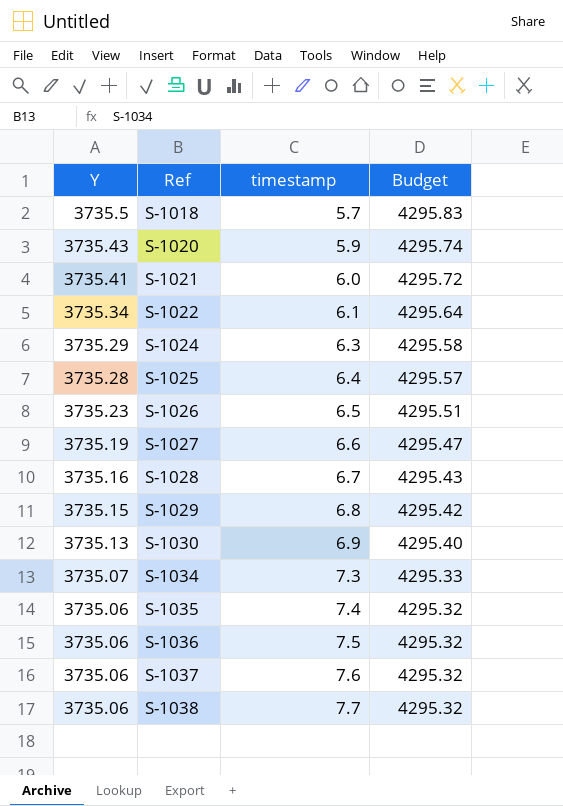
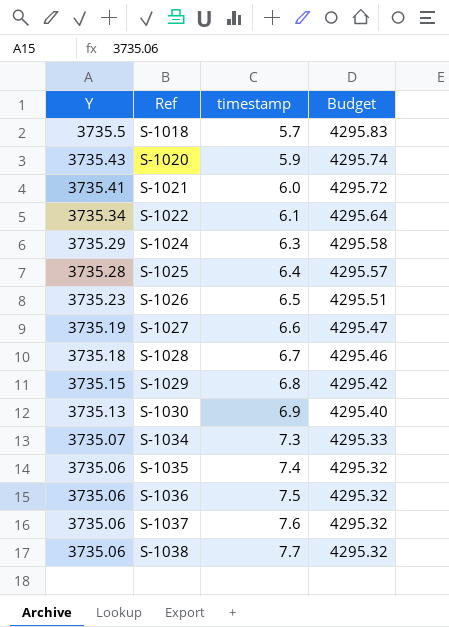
S-1028 | Y: 3735.16 -> 3735.18
S-1028 | Budget: 4295.43 -> 4295.46

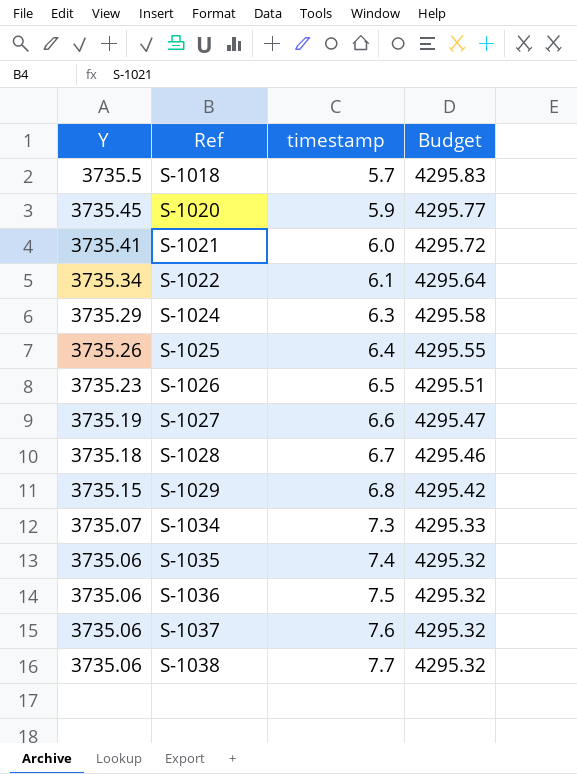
row S-1030: 3735.13 | 6.9 | 4295.40 -> none
S-1020 | Y: 3735.43 -> 3735.45
S-1020 | Budget: 4295.74 -> 4295.77
S-1025 | Y: 3735.28 -> 3735.26
S-1025 | Budget: 4295.57 -> 4295.55

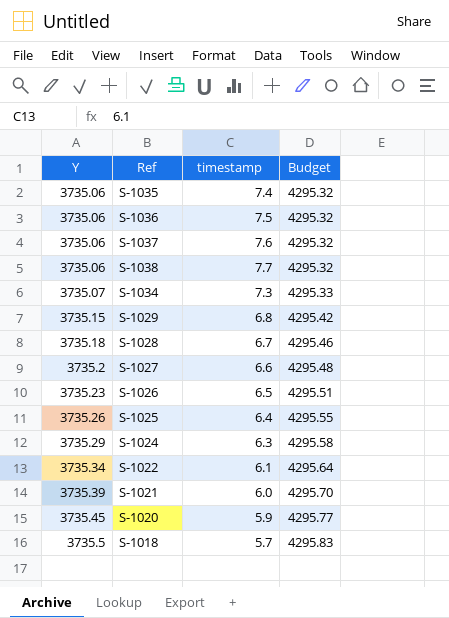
row order: Y descending -> Y ascending
S-1027 | Y: 3735.19 -> 3735.2
S-1027 | Budget: 4295.47 -> 4295.48
S-1021 | Y: 3735.41 -> 3735.39
S-1021 | Budget: 4295.72 -> 4295.70

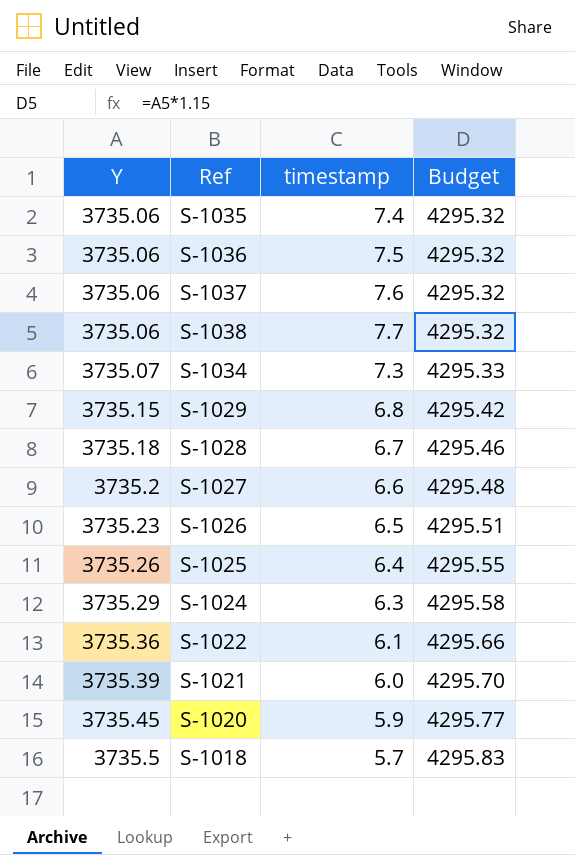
S-1022 | Y: 3735.34 -> 3735.36
S-1022 | Budget: 4295.64 -> 4295.66

